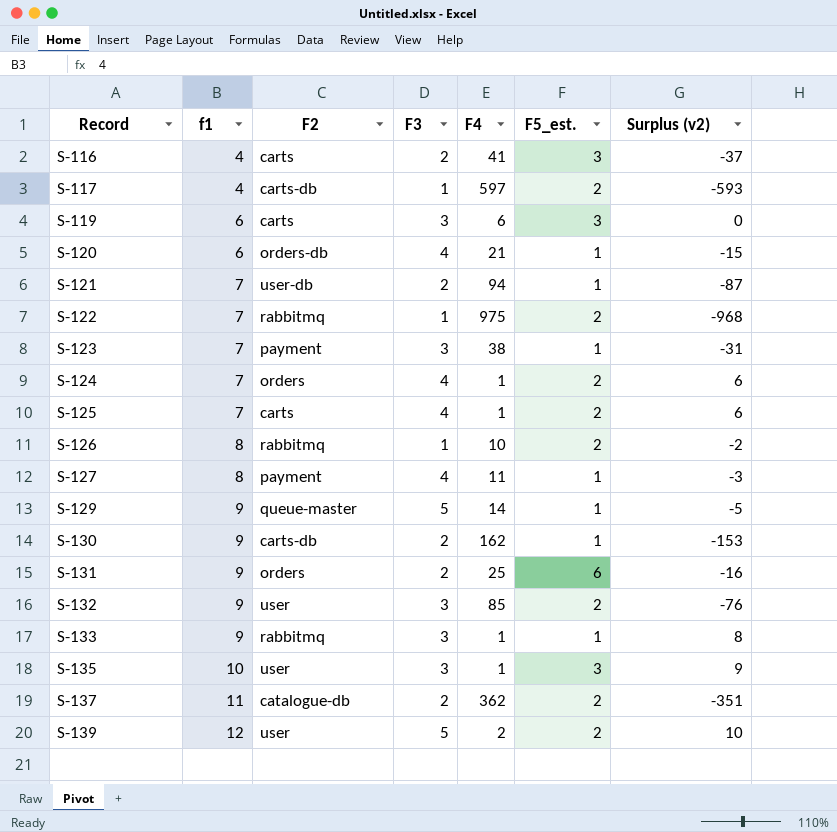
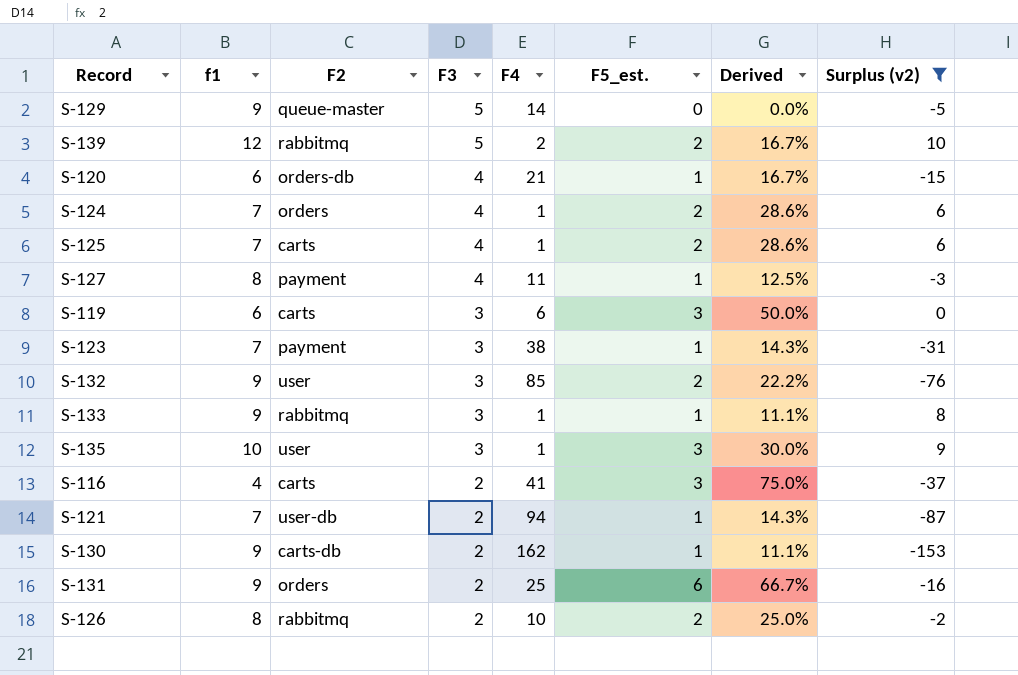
filter: none -> Surplus (v2) >= -153
row order: Record ascending -> F3 descending
column Derived | formula: none -> [F5_est.] / [f1]
S-129 | F5_est.: 1 -> 0
S-139 | F2: user -> rabbitmq
S-126 | F3: 1 -> 2

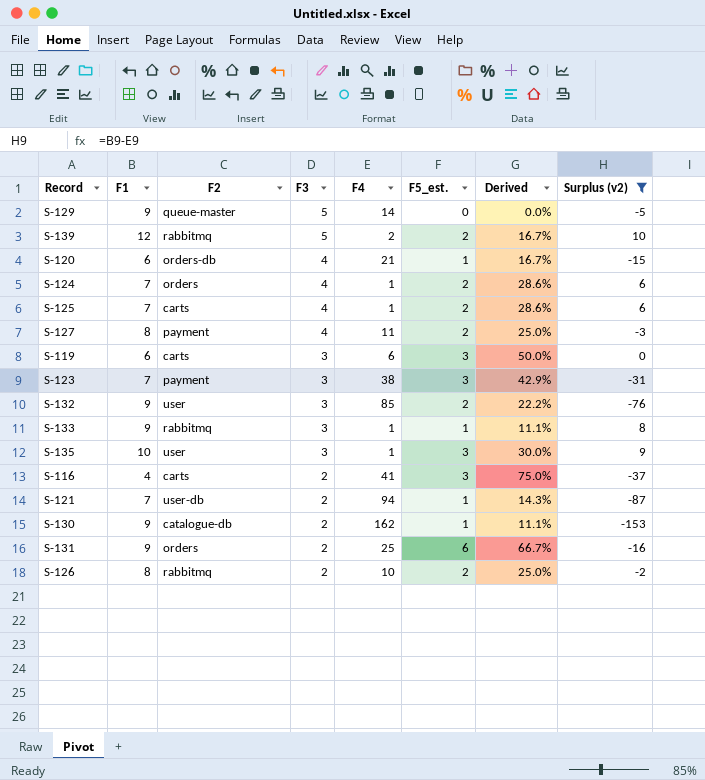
column name: f1 -> F1
S-127 | F5_est.: 1 -> 2
S-127 | Derived: 12.5% -> 25.0%
S-123 | F5_est.: 1 -> 3
S-123 | Derived: 14.3% -> 42.9%
S-130 | F2: carts-db -> catalogue-db

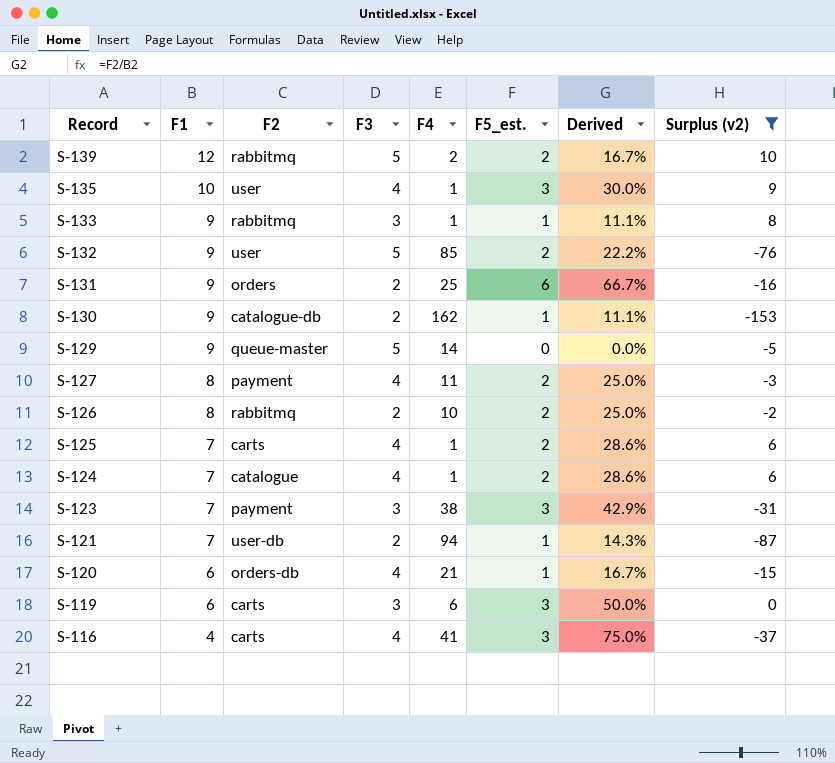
row order: F3 descending -> Record descending
S-135 | F3: 3 -> 4
S-132 | F3: 3 -> 5
S-124 | F2: orders -> catalogue
S-116 | F3: 2 -> 4

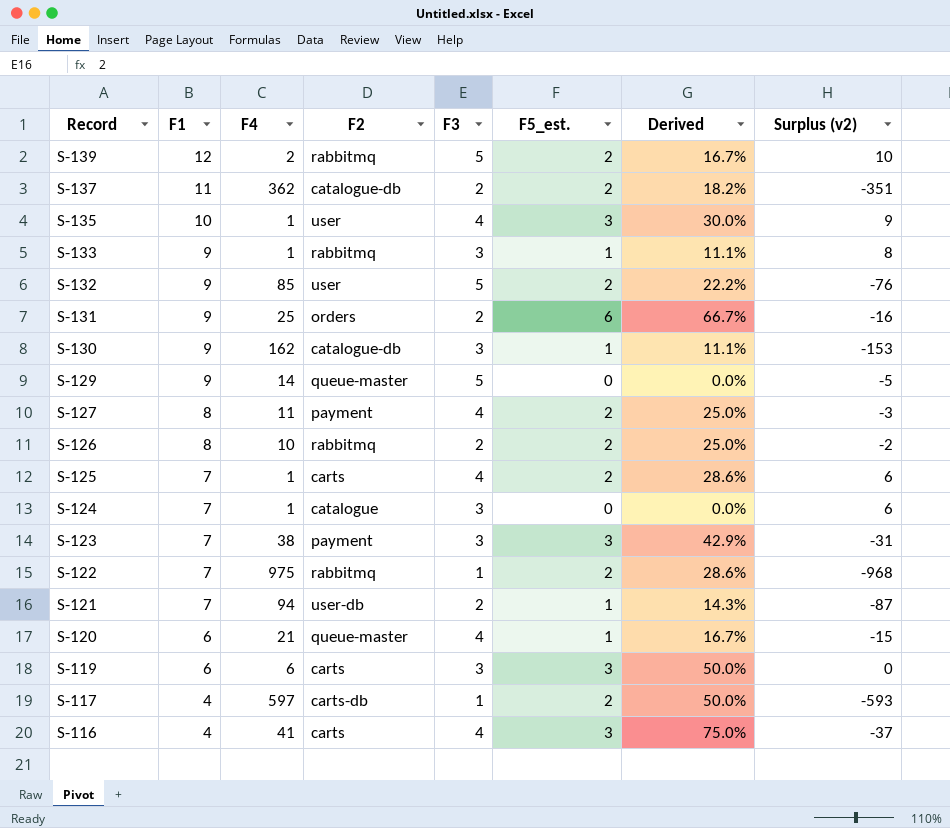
filter: Surplus (v2) >= -153 -> none
column F4 | position: 5 -> 3
S-130 | F3: 2 -> 3
S-124 | F3: 4 -> 3
S-124 | F5_est.: 2 -> 0
S-124 | Derived: 28.6% -> 0.0%
S-120 | F2: orders-db -> queue-master

